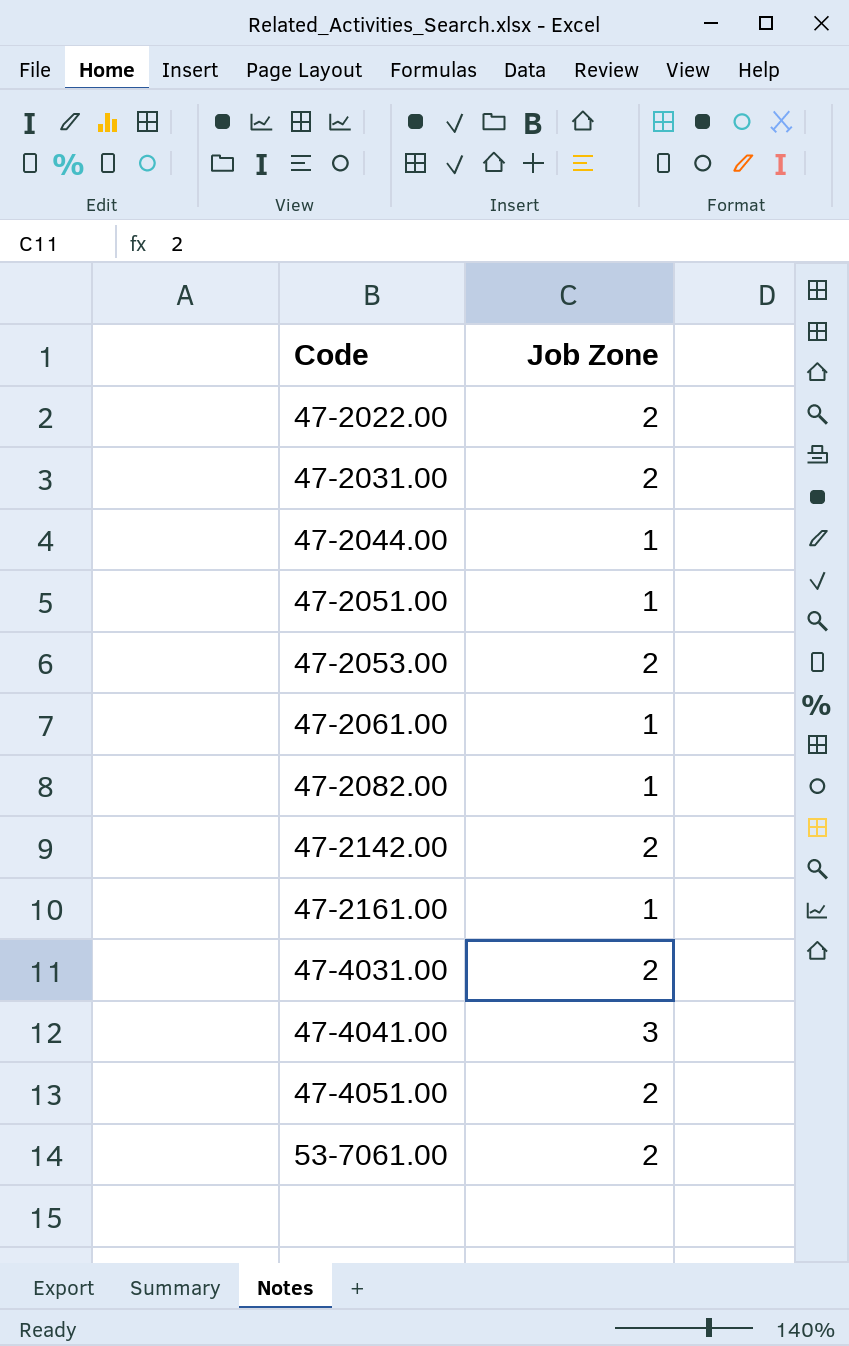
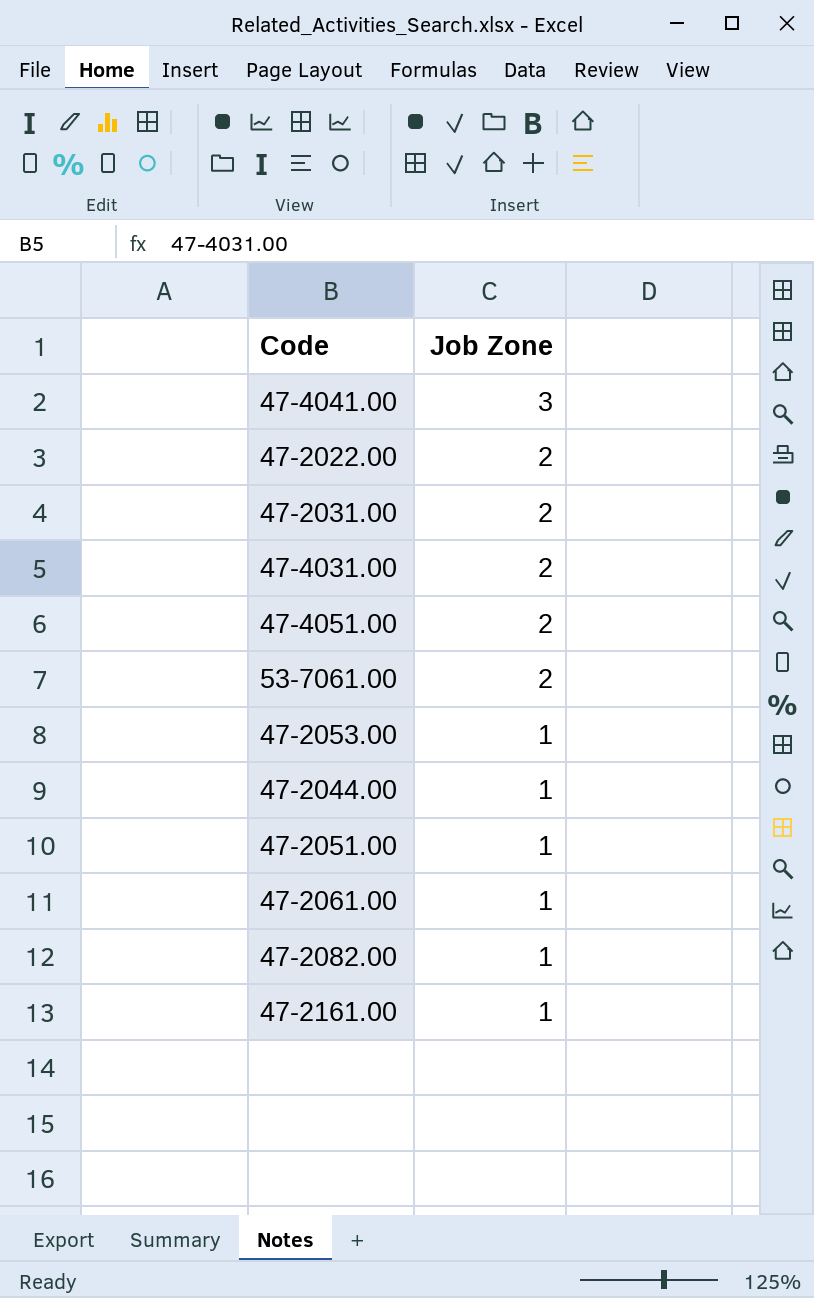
row order: Code ascending -> Job Zone descending
row 47-2142.00: 2 -> none
47-2053.00 | Job Zone: 2 -> 1

